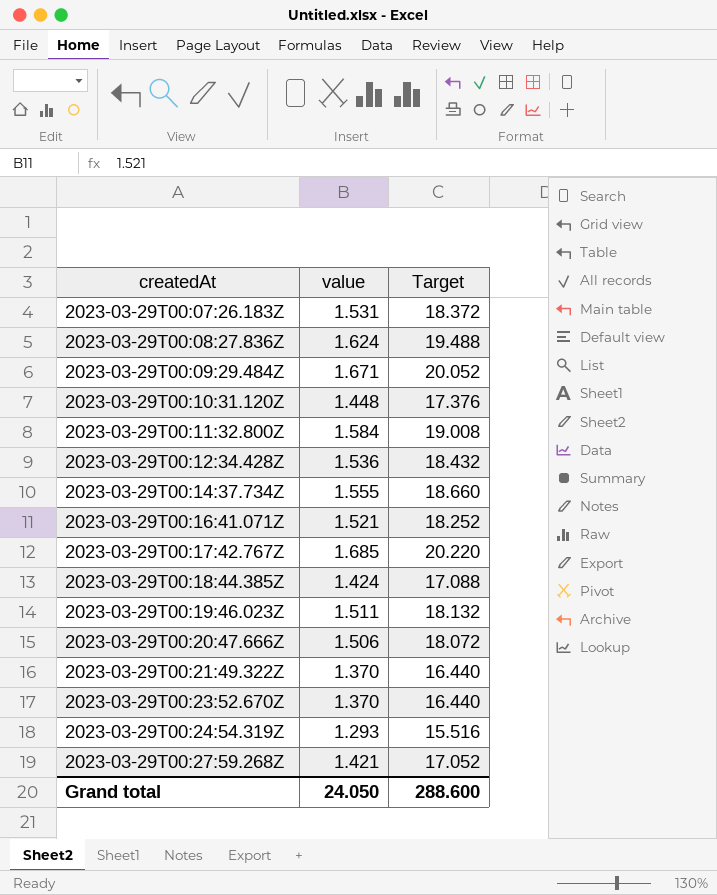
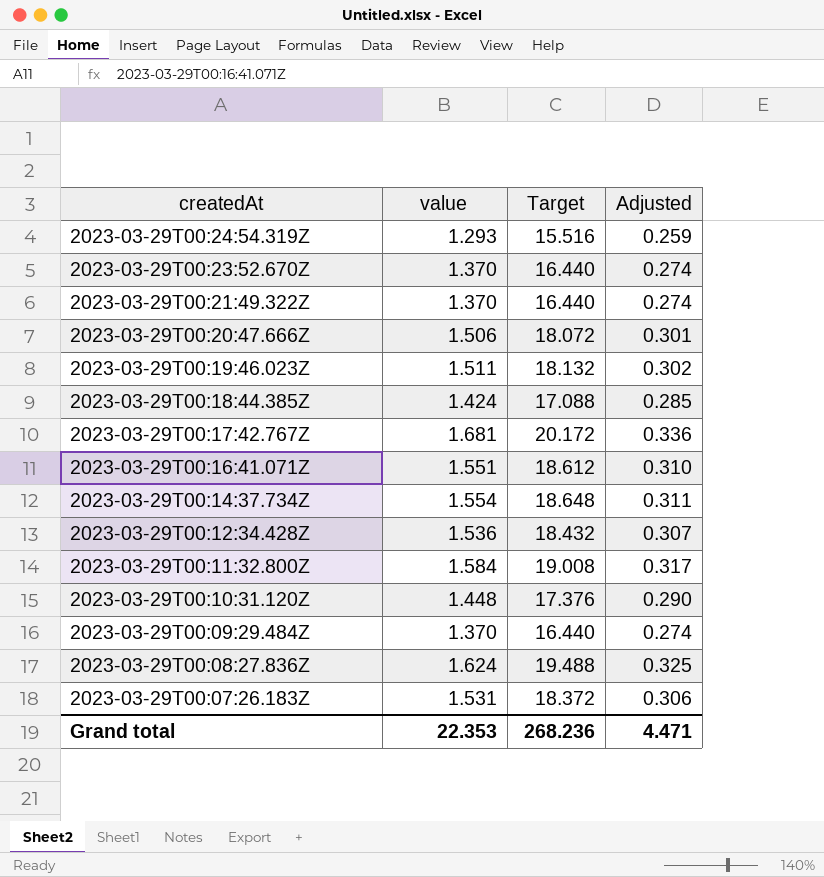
row order: createdAt ascending -> createdAt descending
column Adjusted | formula: none -> [value] * 0.2
row 2023-03-29T00:27:59.268Z: 1.421 | 17.052 -> none
2023-03-29T00:17:42.767Z | value: 1.685 -> 1.681
2023-03-29T00:17:42.767Z | Target: 20.220 -> 20.172
2023-03-29T00:16:41.071Z | value: 1.521 -> 1.551
2023-03-29T00:16:41.071Z | Target: 18.252 -> 18.612
2023-03-29T00:14:37.734Z | value: 1.555 -> 1.554
2023-03-29T00:14:37.734Z | Target: 18.660 -> 18.648
2023-03-29T00:09:29.484Z | value: 1.671 -> 1.370
2023-03-29T00:09:29.484Z | Target: 20.052 -> 16.440
Grand total | value: 24.050 -> 22.353
Grand total | Target: 288.600 -> 268.236

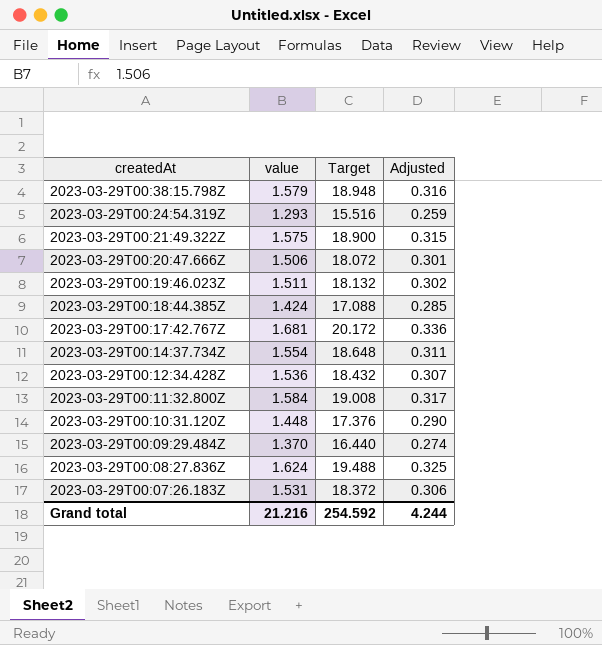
row 2023-03-29T00:23:52.670Z: 1.370 | 16.440 | 0.274 -> none
row 2023-03-29T00:16:41.071Z: 1.551 | 18.612 | 0.310 -> none
row 2023-03-29T00:38:15.798Z: none -> 1.579 | 18.948 | 0.316
2023-03-29T00:21:49.322Z | value: 1.370 -> 1.575
2023-03-29T00:21:49.322Z | Target: 16.440 -> 18.900
2023-03-29T00:21:49.322Z | Adjusted: 0.274 -> 0.315
Grand total | value: 22.353 -> 21.216
Grand total | Target: 268.236 -> 254.592
Grand total | Adjusted: 4.471 -> 4.244

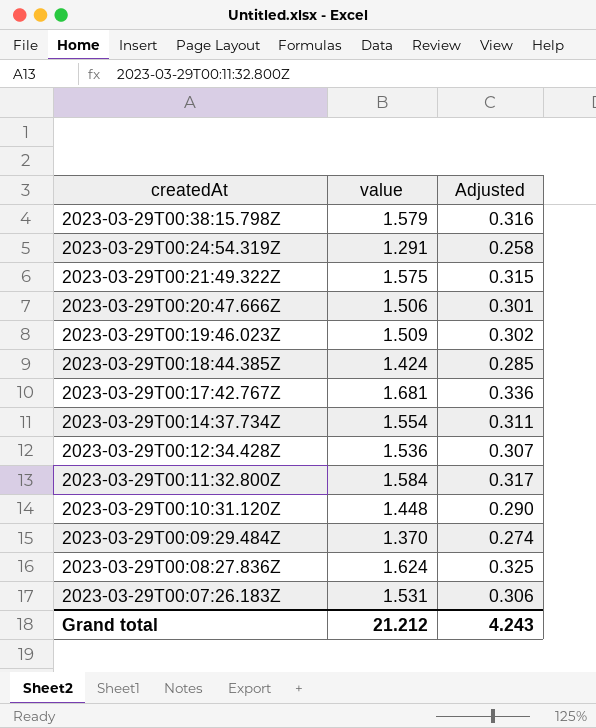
column Target | formula: [value] * 12 -> none
2023-03-29T00:24:54.319Z | value: 1.293 -> 1.291
2023-03-29T00:24:54.319Z | Adjusted: 0.259 -> 0.258
2023-03-29T00:19:46.023Z | value: 1.511 -> 1.509
Grand total | value: 21.216 -> 21.212
Grand total | Adjusted: 4.244 -> 4.243

